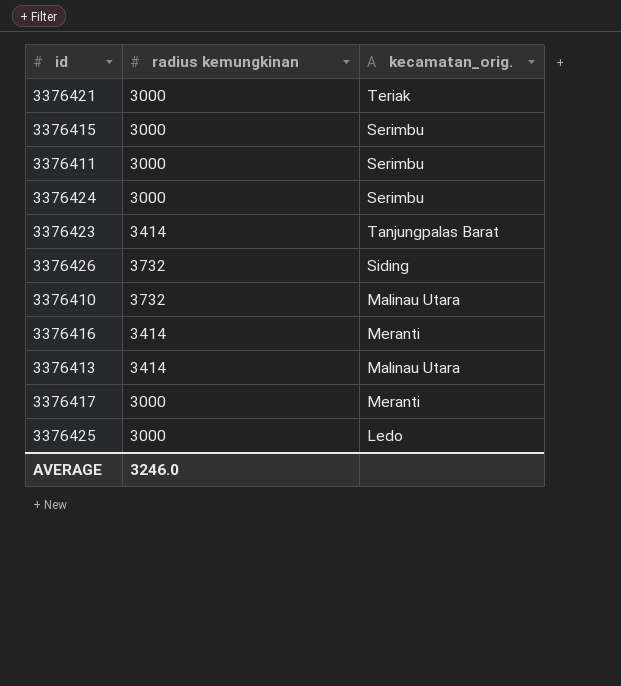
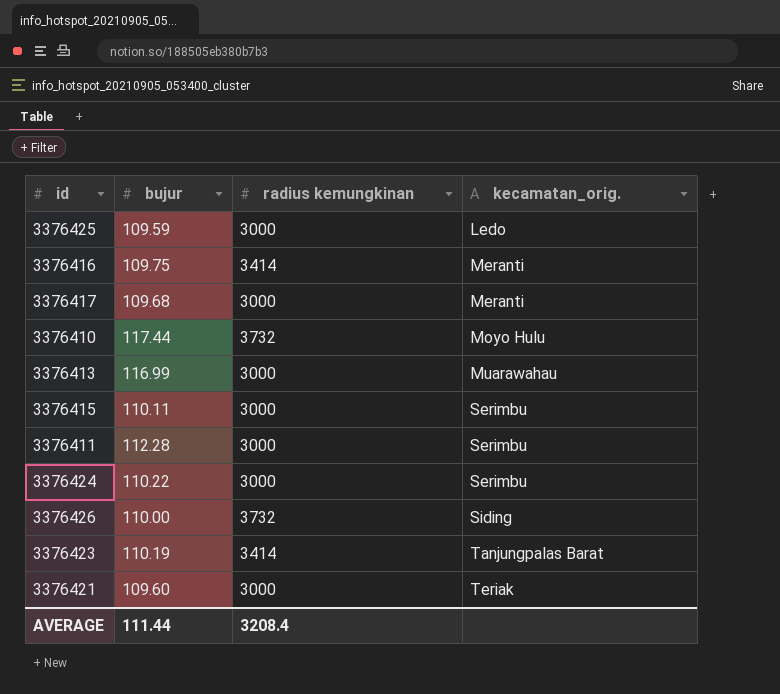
row order: none -> kecamatan_orig. ascending
column bujur | position: none -> 2
3376410 | kecamatan_orig.: Malinau Utara -> Moyo Hulu
3376413 | radius kemungkinan: 3414 -> 3000
3376413 | kecamatan_orig.: Malinau Utara -> Muarawahau
AVERAGE | radius kemungkinan: 3246.0 -> 3208.4

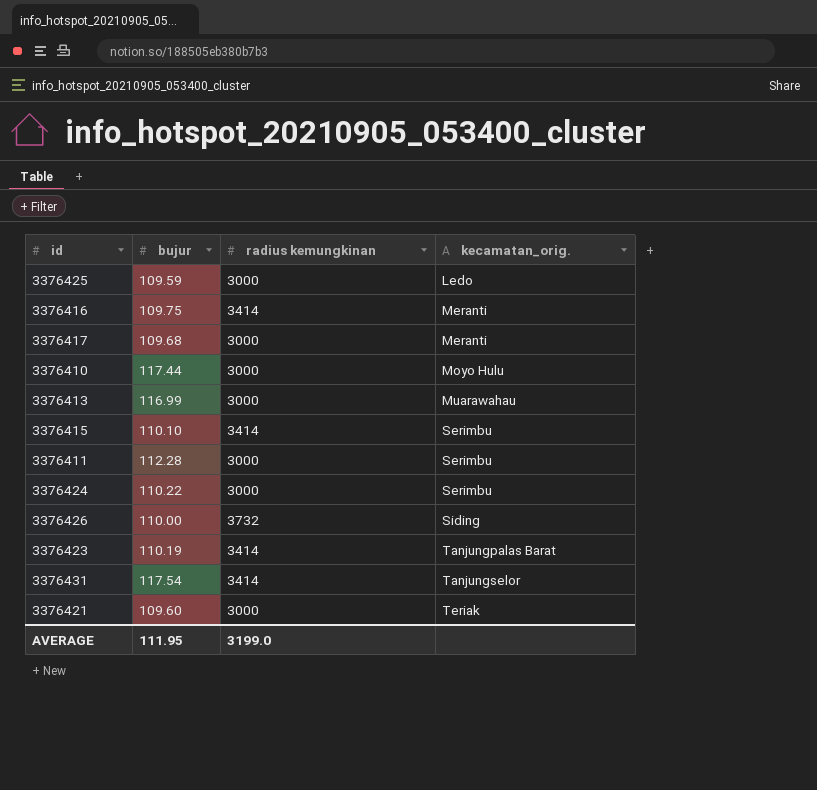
3376410 | radius kemungkinan: 3732 -> 3000
3376415 | bujur: 110.11 -> 110.10
3376415 | radius kemungkinan: 3000 -> 3414
row 3376431: none -> 117.54 | 3414 | Tanjungselor
AVERAGE | bujur: 111.44 -> 111.95
AVERAGE | radius kemungkinan: 3208.4 -> 3199.0

